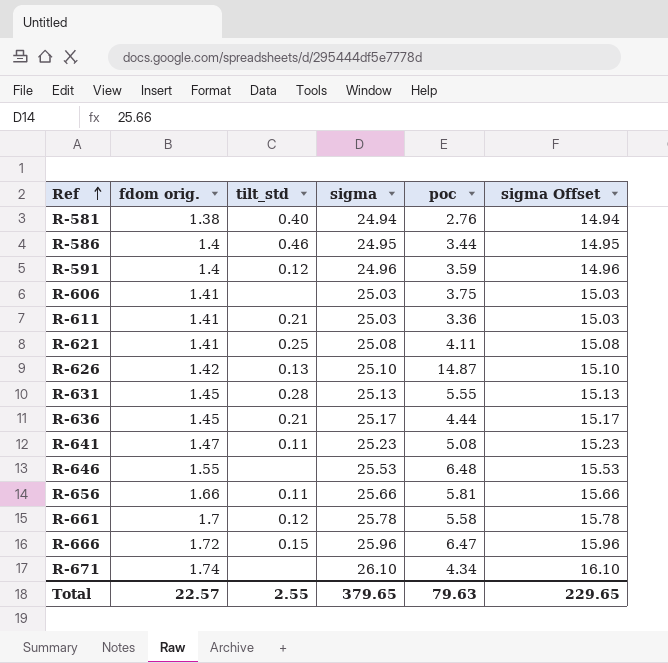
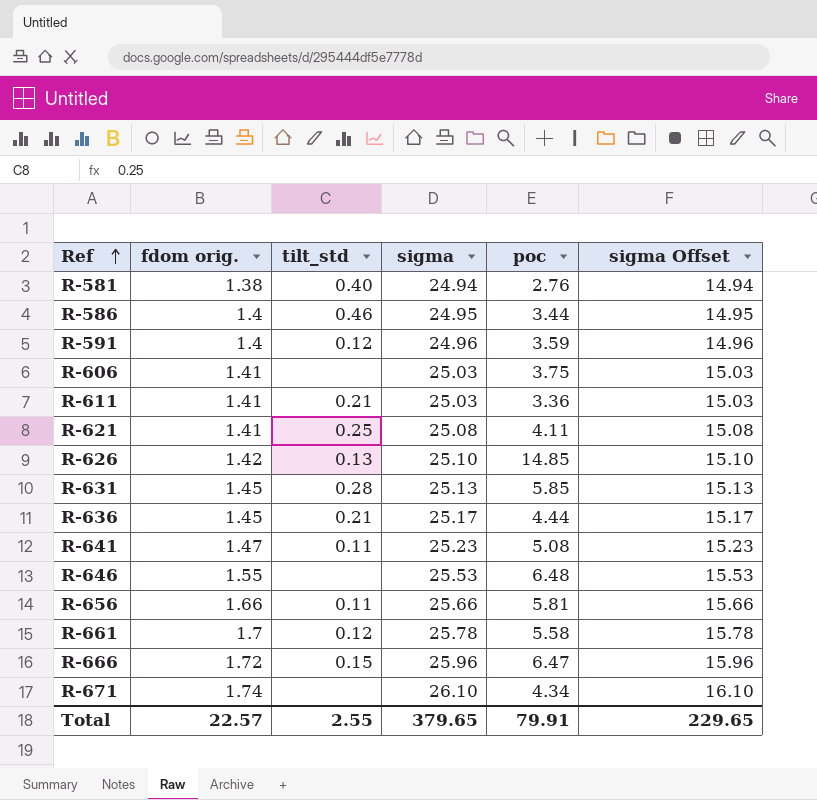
R-626 | poc: 14.87 -> 14.85
R-631 | poc: 5.55 -> 5.85
Total | poc: 79.63 -> 79.91

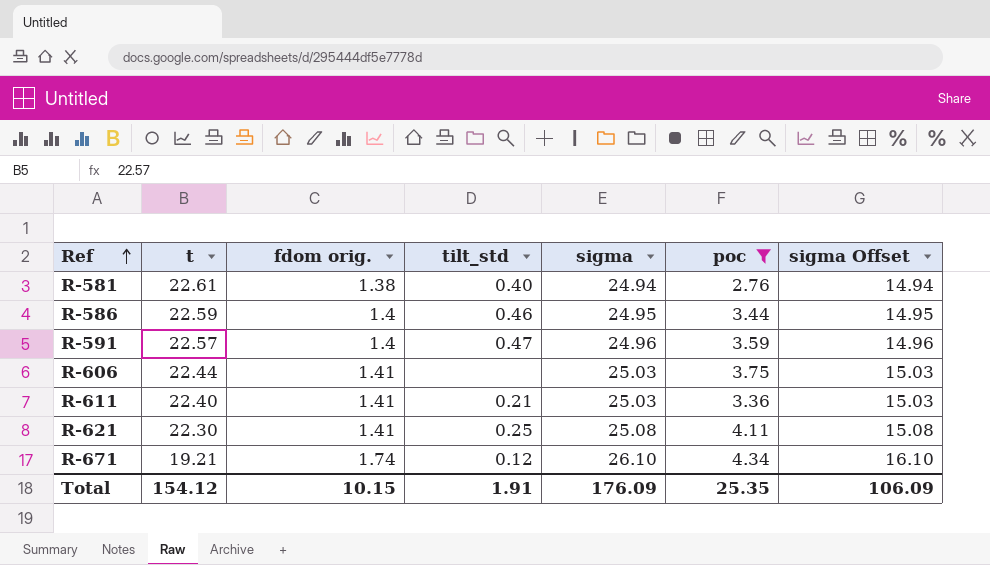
filter: none -> poc <= 4.34
column t | position: none -> 2
R-591 | tilt_std: 0.12 -> 0.47
R-671 | tilt_std: none -> 0.12
Total | fdom orig.: 22.57 -> 10.15
Total | tilt_std: 2.55 -> 1.91
Total | sigma: 379.65 -> 176.09
Total | poc: 79.91 -> 25.35
Total | sigma Offset: 229.65 -> 106.09

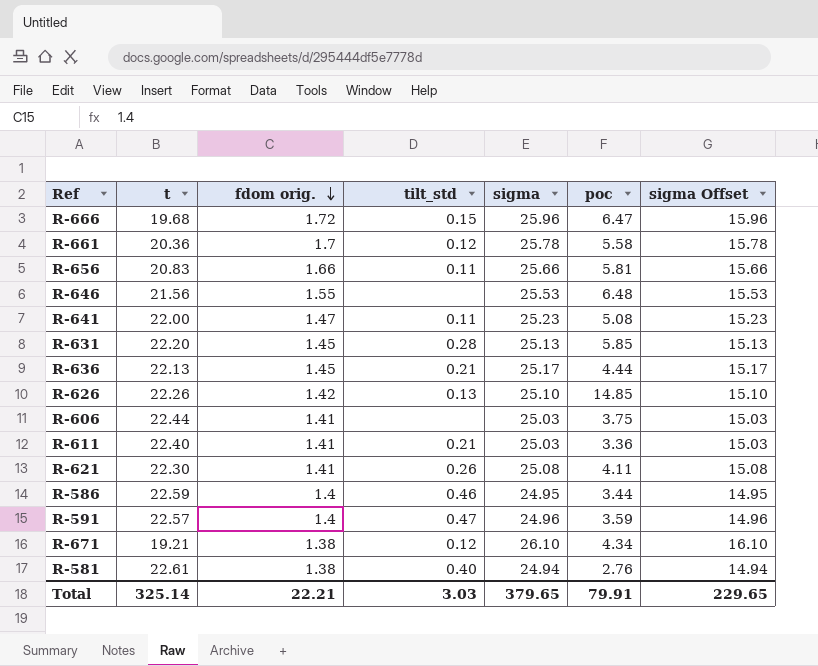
filter: poc <= 4.34 -> none
row order: Ref ascending -> fdom orig. descending
R-621 | tilt_std: 0.25 -> 0.26
R-671 | fdom orig.: 1.74 -> 1.38
Total | t: 154.12 -> 325.14
Total | fdom orig.: 10.15 -> 22.21
Total | tilt_std: 1.91 -> 3.03
Total | sigma: 176.09 -> 379.65
Total | poc: 25.35 -> 79.91
Total | sigma Offset: 106.09 -> 229.65

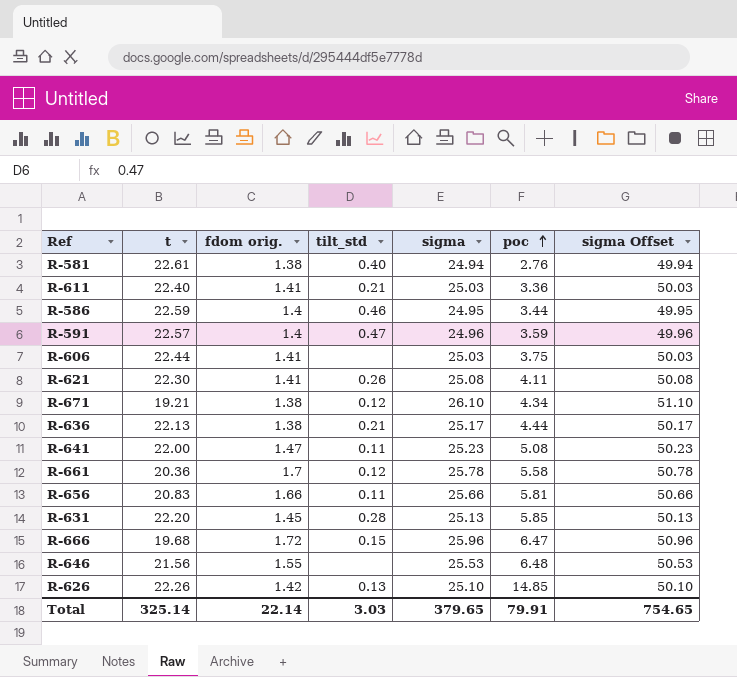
row order: fdom orig. descending -> poc ascending
column sigma Offset | formula: [sigma] - 10 -> [sigma] + 25
R-636 | fdom orig.: 1.45 -> 1.38
Total | fdom orig.: 22.21 -> 22.14
Total | sigma Offset: 229.65 -> 754.65

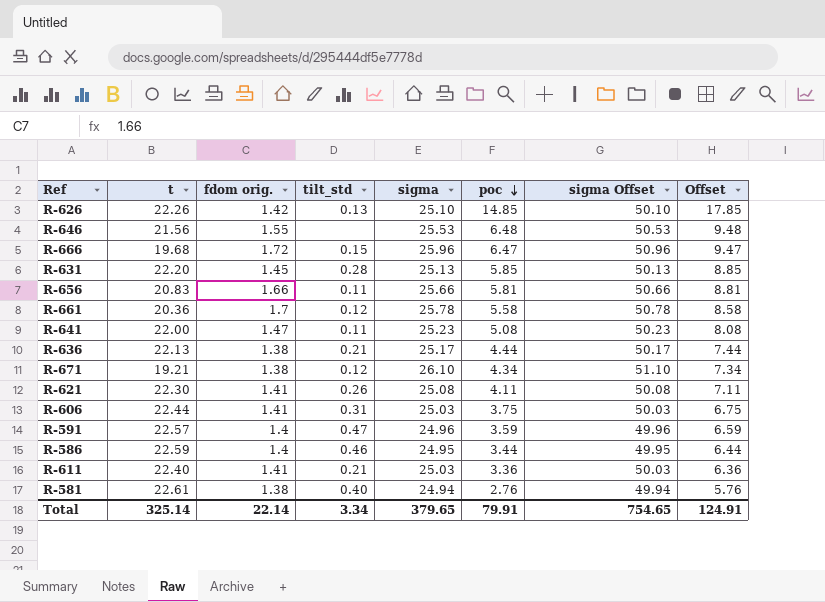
row order: poc ascending -> poc descending
column Offset | formula: none -> [poc] + 3
R-606 | tilt_std: none -> 0.31
Total | tilt_std: 3.03 -> 3.34

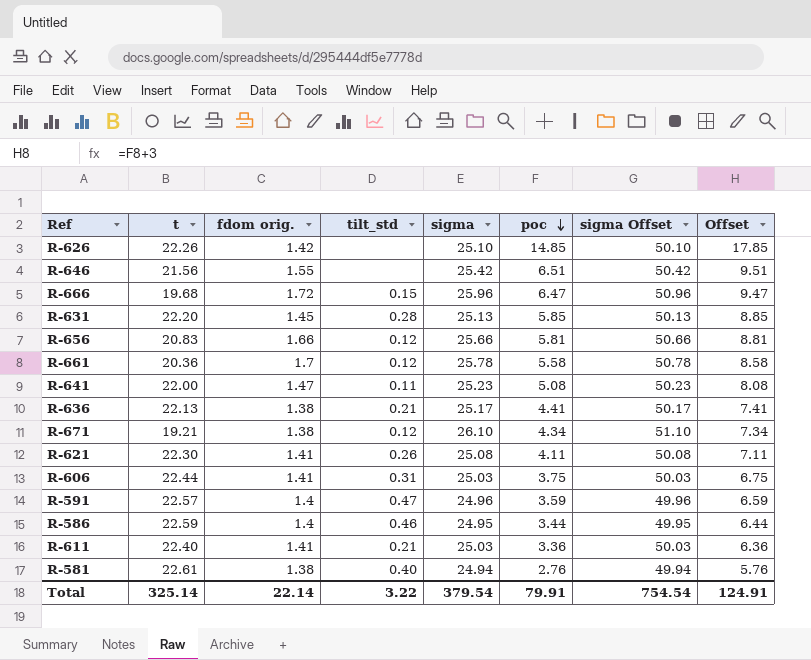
R-626 | tilt_std: 0.13 -> none
R-646 | sigma: 25.53 -> 25.42
R-646 | poc: 6.48 -> 6.51
R-646 | sigma Offset: 50.53 -> 50.42
R-646 | Offset: 9.48 -> 9.51
R-656 | tilt_std: 0.11 -> 0.12
R-636 | poc: 4.44 -> 4.41
R-636 | Offset: 7.44 -> 7.41
Total | tilt_std: 3.34 -> 3.22
Total | sigma: 379.65 -> 379.54
Total | sigma Offset: 754.65 -> 754.54

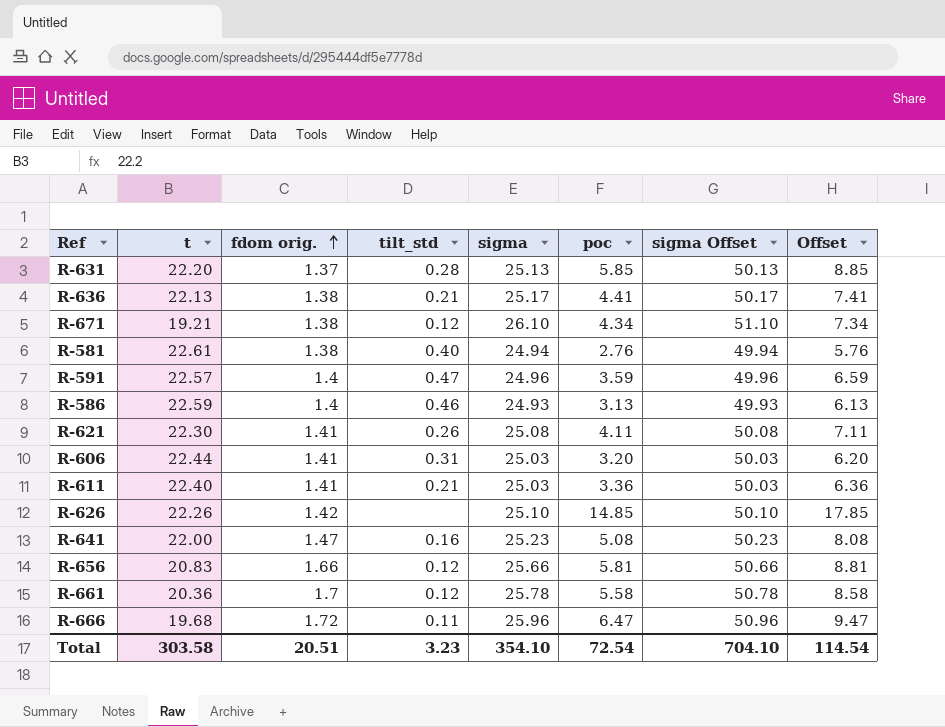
row order: poc descending -> fdom orig. ascending
row R-646: 21.56 | 1.55 | none | 25.42 | 6.51 | 50.42 | 9.51 -> none
R-631 | fdom orig.: 1.45 -> 1.37
R-586 | sigma: 24.95 -> 24.93
R-586 | poc: 3.44 -> 3.13
R-586 | sigma Offset: 49.95 -> 49.93
R-586 | Offset: 6.44 -> 6.13
R-606 | poc: 3.75 -> 3.20
R-606 | Offset: 6.75 -> 6.20
R-641 | tilt_std: 0.11 -> 0.16
R-666 | tilt_std: 0.15 -> 0.11
Total | t: 325.14 -> 303.58
Total | fdom orig.: 22.14 -> 20.51
Total | tilt_std: 3.22 -> 3.23
Total | sigma: 379.54 -> 354.10
Total | poc: 79.91 -> 72.54
Total | sigma Offset: 754.54 -> 704.10
Total | Offset: 124.91 -> 114.54

